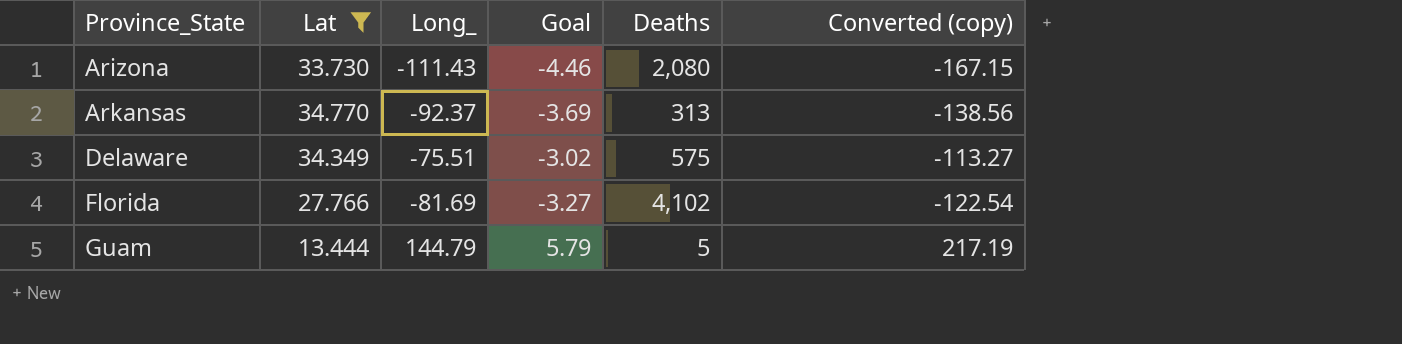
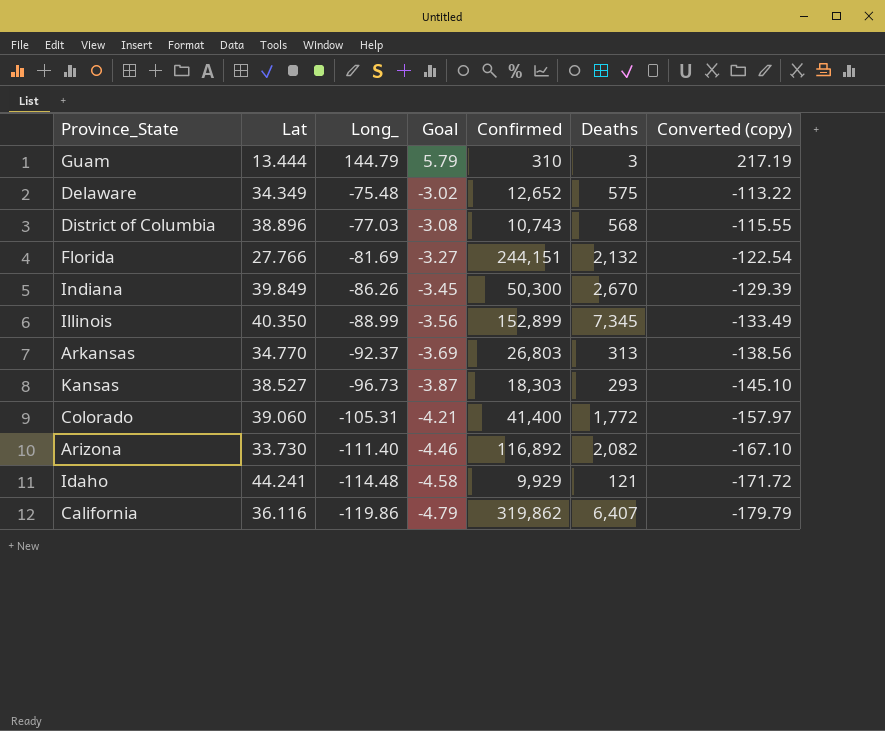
filter: Lat <= 34.770 -> none
row order: Province_State ascending -> Long_ descending
column Confirmed | position: none -> 5
Guam | Deaths: 5 -> 3
Delaware | Long_: -75.51 -> -75.48
Delaware | Converted (copy): -113.27 -> -113.22
Florida | Deaths: 4,102 -> 2,132
Arizona | Long_: -111.43 -> -111.40
Arizona | Deaths: 2,080 -> 2,082
Arizona | Converted (copy): -167.15 -> -167.10

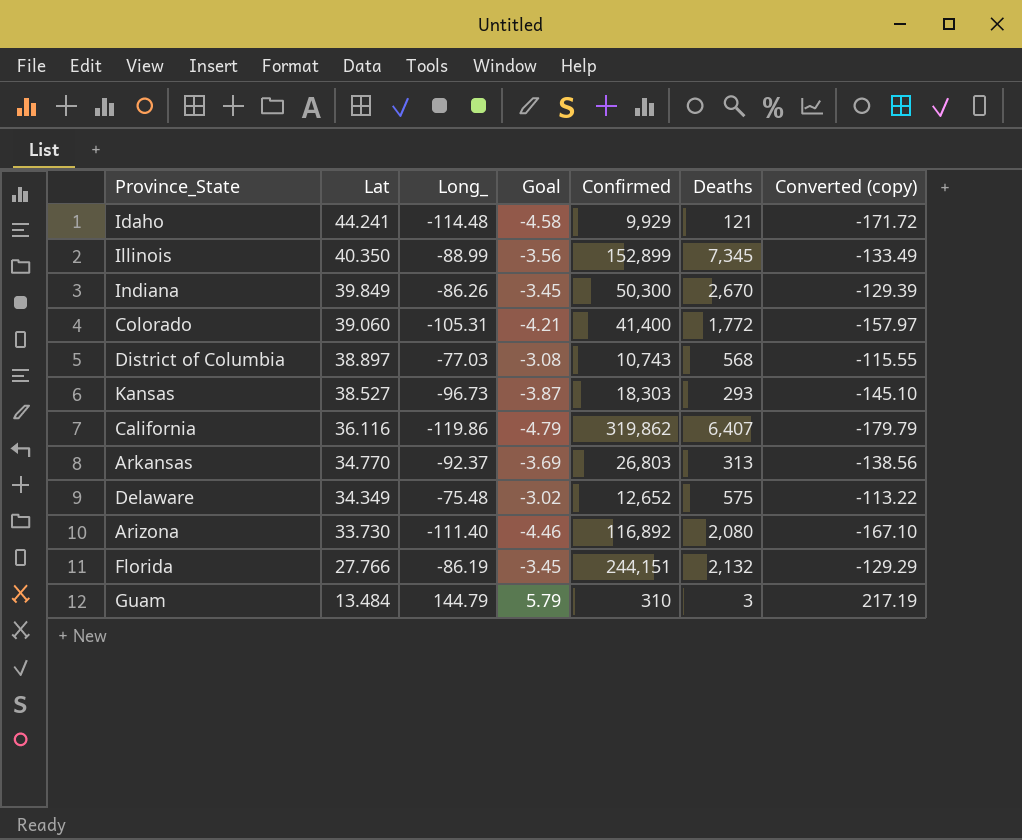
row order: Long_ descending -> Lat descending
District of Columbia | Lat: 38.896 -> 38.897
Arizona | Deaths: 2,082 -> 2,080
Florida | Long_: -81.69 -> -86.19
Florida | Goal: -3.27 -> -3.45
Florida | Converted (copy): -122.54 -> -129.29
Guam | Lat: 13.444 -> 13.484

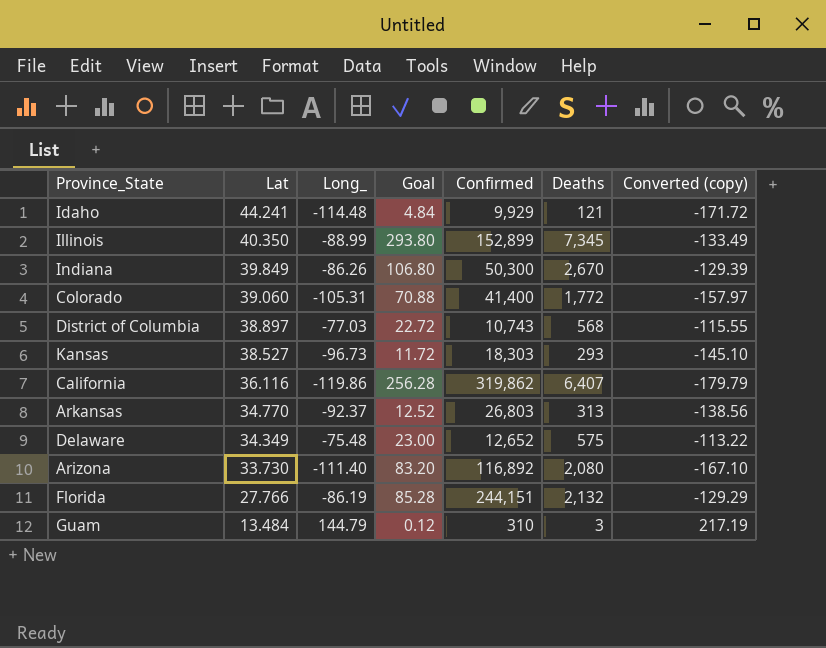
column Goal | formula: [Long_] * 0.04 -> [Deaths] * 0.04

